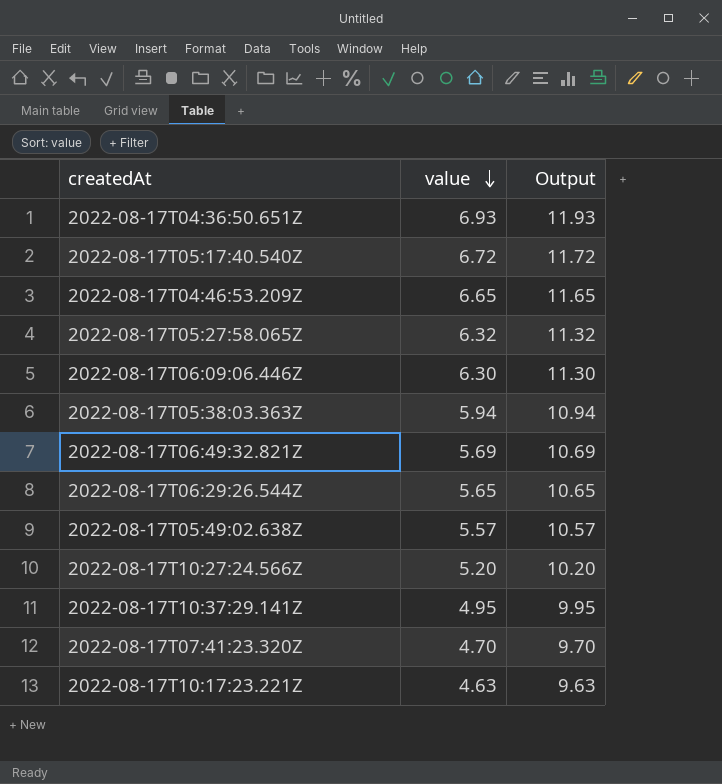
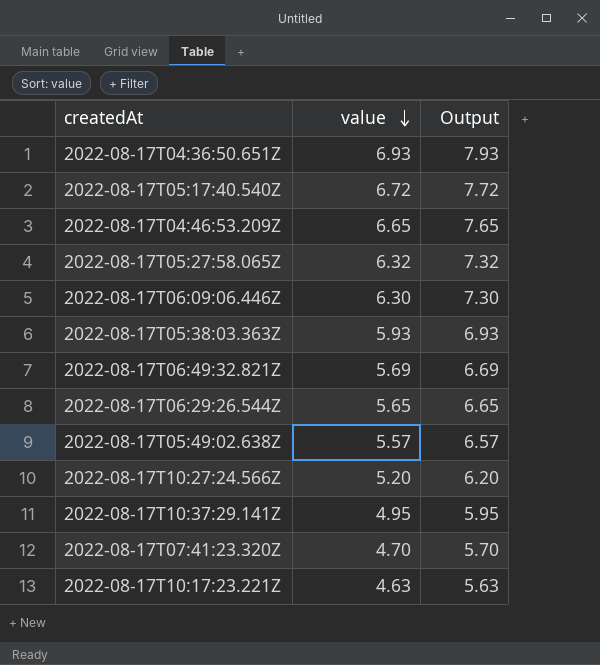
column Output | formula: [value] + 5 -> [value] + 1
2022-08-17T05:38:03.363Z | value: 5.94 -> 5.93

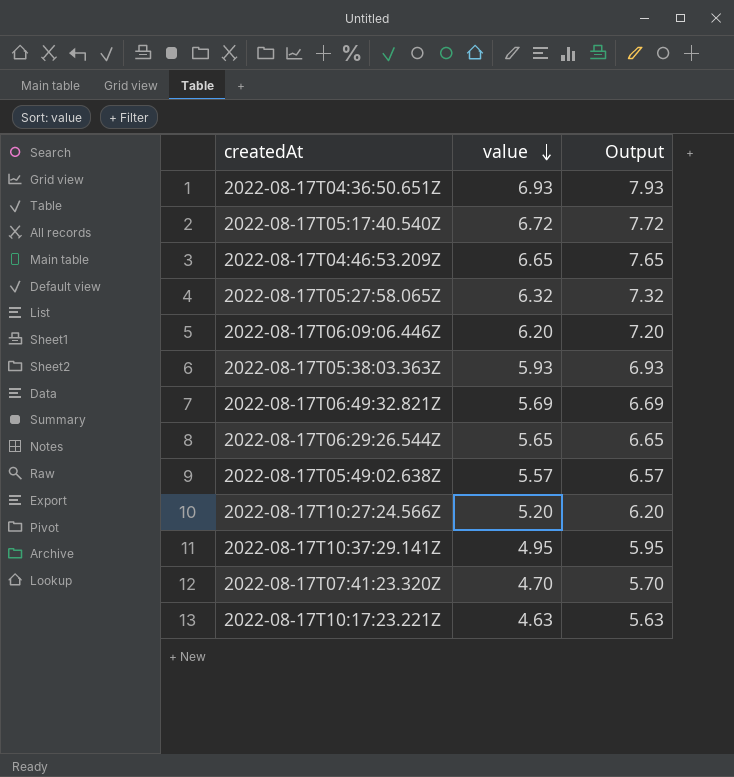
2022-08-17T06:09:06.446Z | value: 6.30 -> 6.20
2022-08-17T06:09:06.446Z | Output: 7.30 -> 7.20

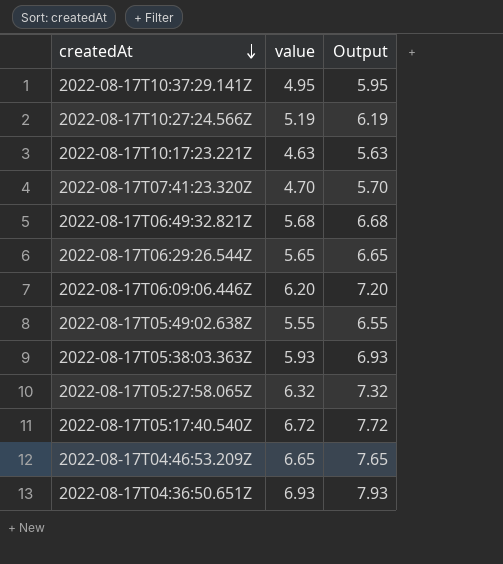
row order: value descending -> createdAt descending
2022-08-17T10:27:24.566Z | value: 5.20 -> 5.19
2022-08-17T10:27:24.566Z | Output: 6.20 -> 6.19
2022-08-17T06:49:32.821Z | value: 5.69 -> 5.68
2022-08-17T06:49:32.821Z | Output: 6.69 -> 6.68
2022-08-17T05:49:02.638Z | value: 5.57 -> 5.55
2022-08-17T05:49:02.638Z | Output: 6.57 -> 6.55

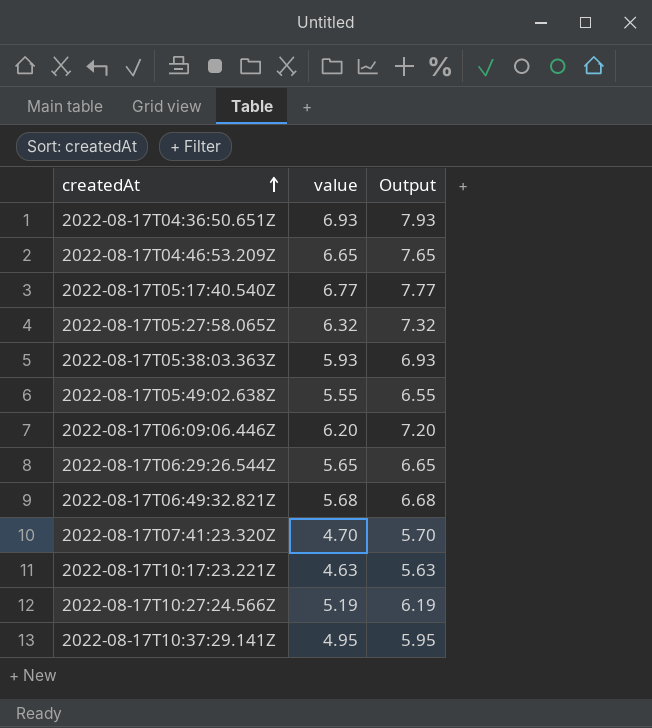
row order: createdAt descending -> createdAt ascending
2022-08-17T05:17:40.540Z | value: 6.72 -> 6.77
2022-08-17T05:17:40.540Z | Output: 7.72 -> 7.77

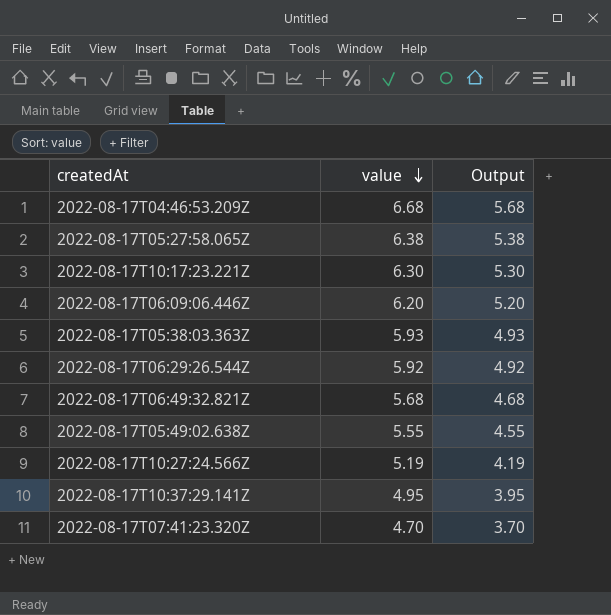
row order: createdAt ascending -> value descending
column Output | formula: [value] + 1 -> [value] - 1
row 2022-08-17T04:36:50.651Z: 6.93 | 7.93 -> none
row 2022-08-17T05:17:40.540Z: 6.77 | 7.77 -> none
2022-08-17T04:46:53.209Z | value: 6.65 -> 6.68
2022-08-17T05:27:58.065Z | value: 6.32 -> 6.38
2022-08-17T10:17:23.221Z | value: 4.63 -> 6.30
2022-08-17T06:29:26.544Z | value: 5.65 -> 5.92

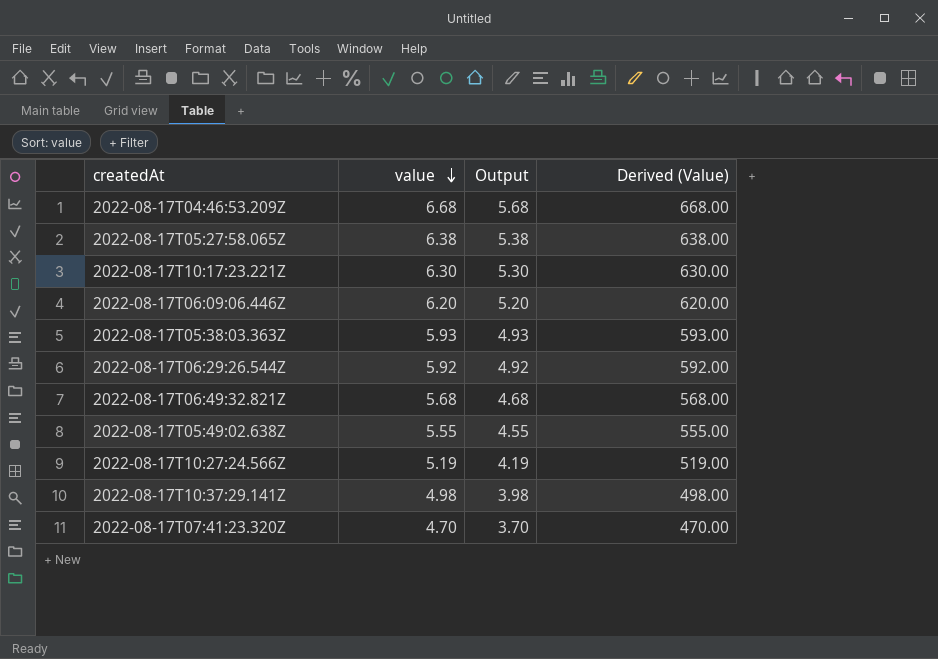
column Derived (Value) | formula: none -> [value] * 100
2022-08-17T10:37:29.141Z | value: 4.95 -> 4.98
2022-08-17T10:37:29.141Z | Output: 3.95 -> 3.98

